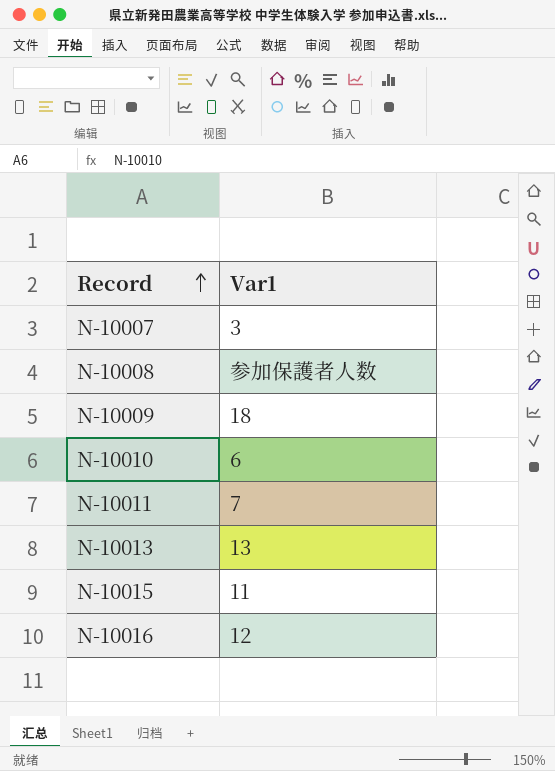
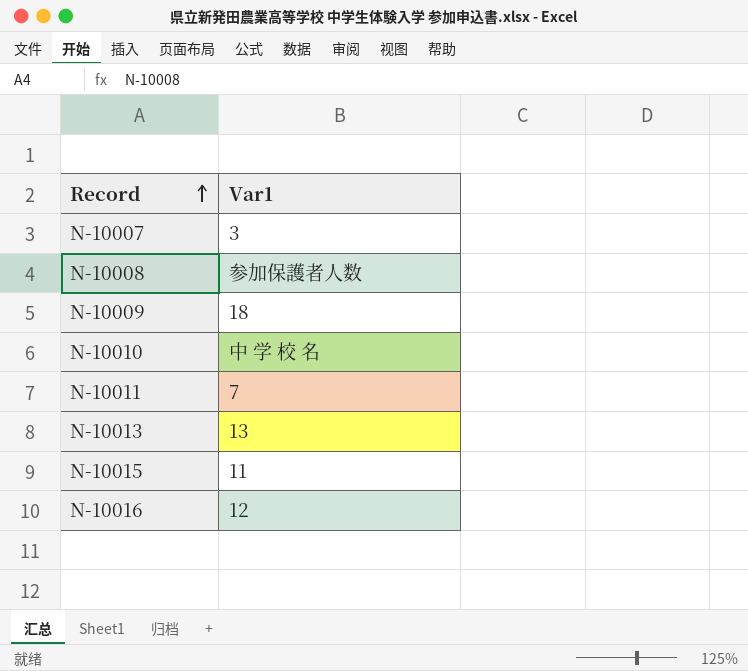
N-10010 | Var1: 6 -> 中 学 校 名

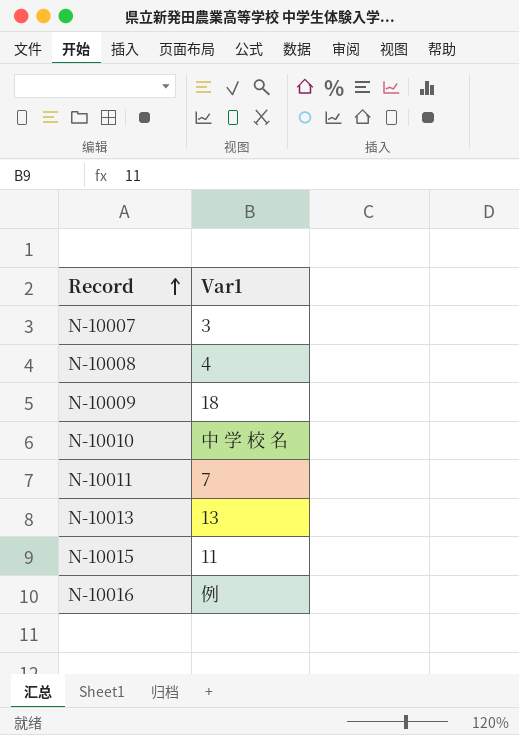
N-10008 | Var1: 参加保護者人数 -> 4
N-10016 | Var1: 12 -> 例

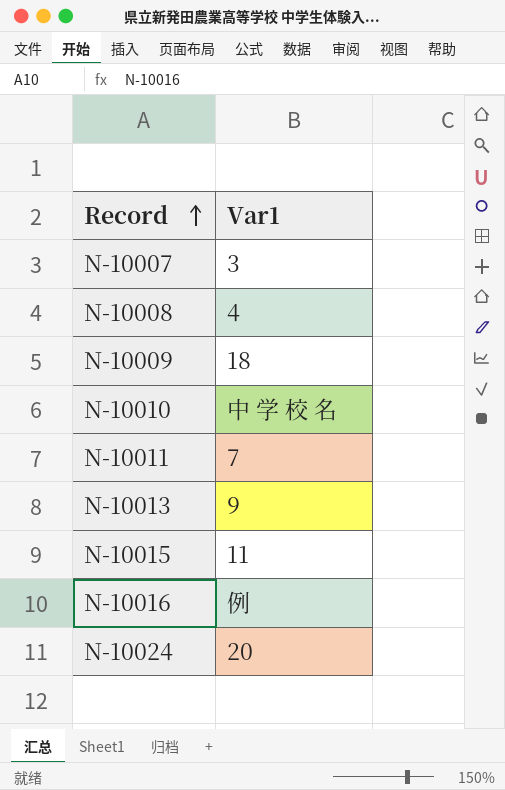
N-10013 | Var1: 13 -> 9
row N-10024: none -> 20

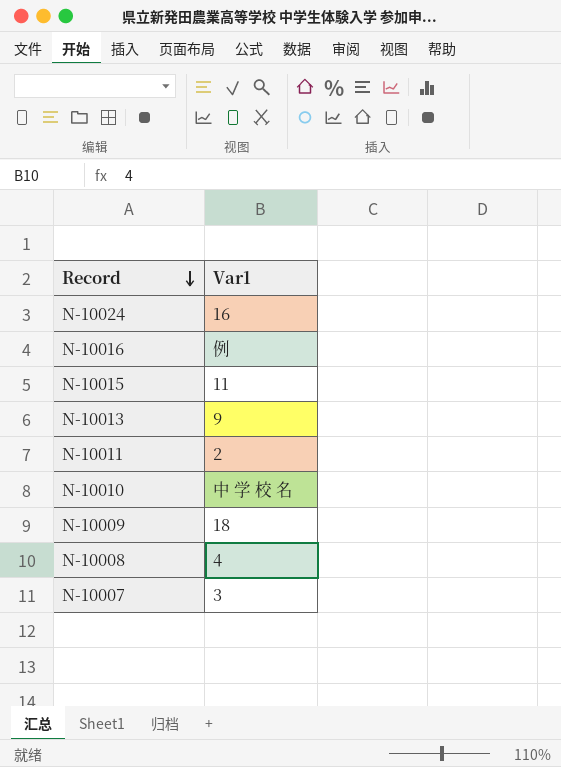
row order: Record ascending -> Record descending
N-10024 | Var1: 20 -> 16
N-10011 | Var1: 7 -> 2

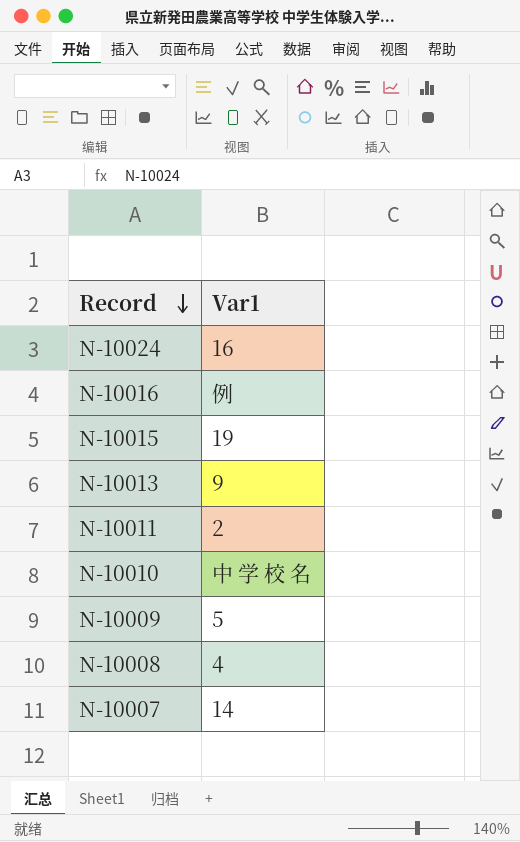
N-10015 | Var1: 11 -> 19
N-10009 | Var1: 18 -> 5
N-10007 | Var1: 3 -> 14

